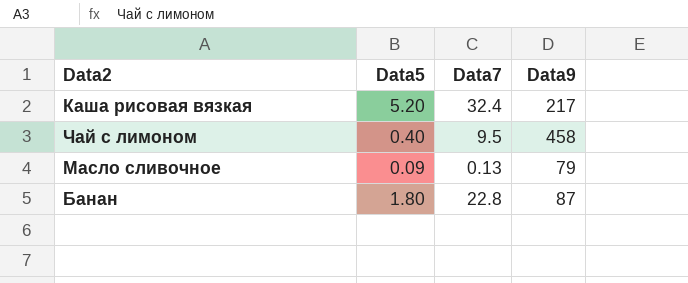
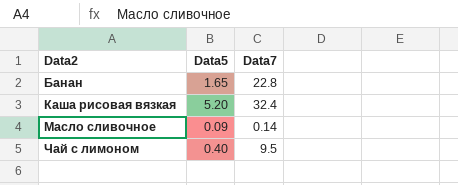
row order: none -> Data2 ascending
column Data9 | position: 4 -> none
Банан | Data5: 1.80 -> 1.65
Масло сливочное | Data7: 0.13 -> 0.14

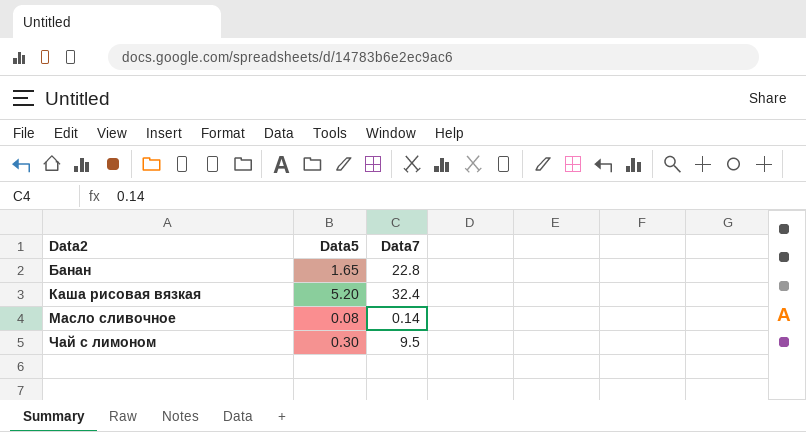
Масло сливочное | Data5: 0.09 -> 0.08
Чай с лимоном | Data5: 0.40 -> 0.30

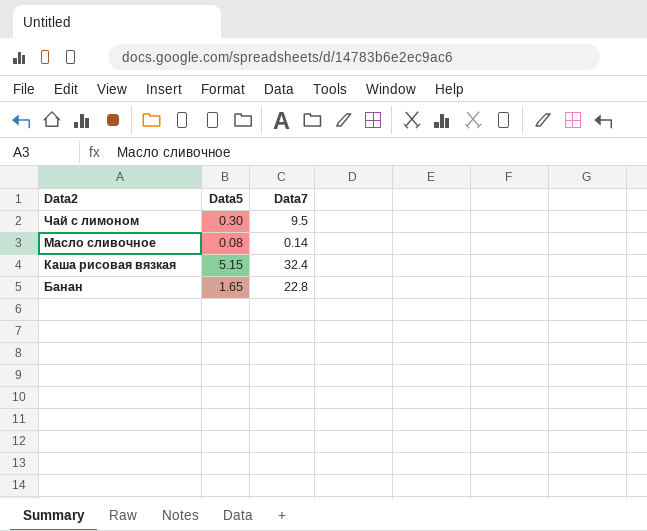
row order: Data2 ascending -> Data2 descending
Каша рисовая вязкая | Data5: 5.20 -> 5.15

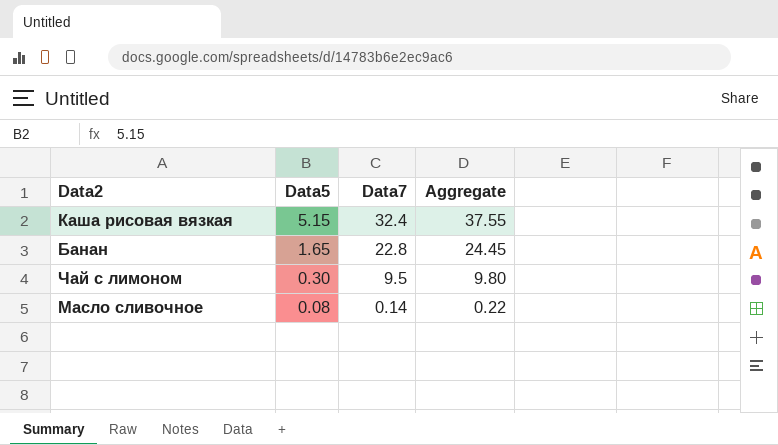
row order: Data2 descending -> Data5 descending
column Aggregate | formula: none -> [Data5] + [Data7]

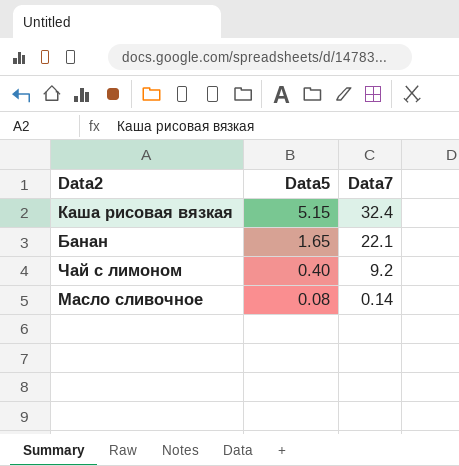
column Aggregate | formula: [Data5] + [Data7] -> none
Банан | Data7: 22.8 -> 22.1
Чай с лимоном | Data5: 0.30 -> 0.40
Чай с лимоном | Data7: 9.5 -> 9.2

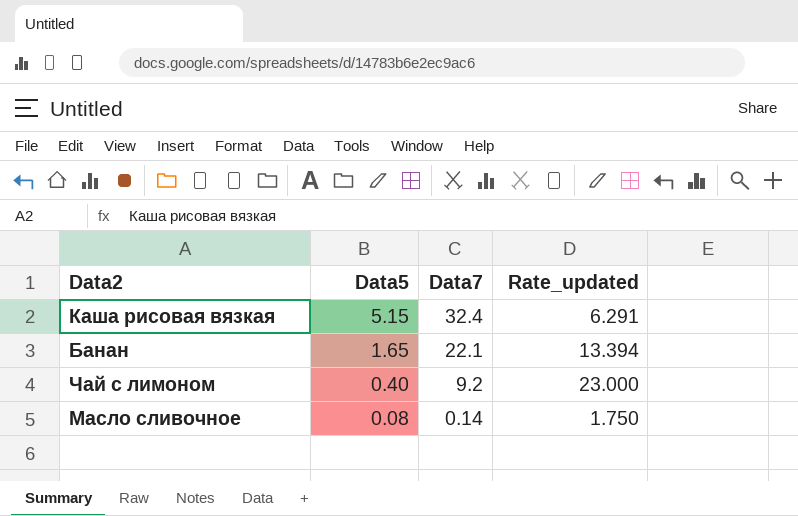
column Rate_updated | formula: none -> [Data7] / [Data5]

